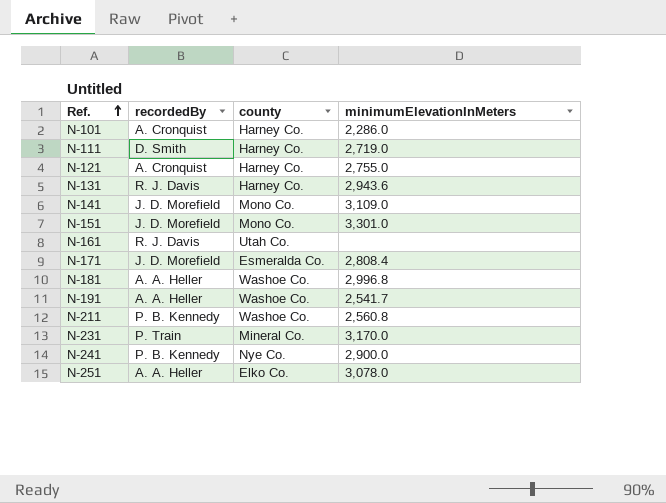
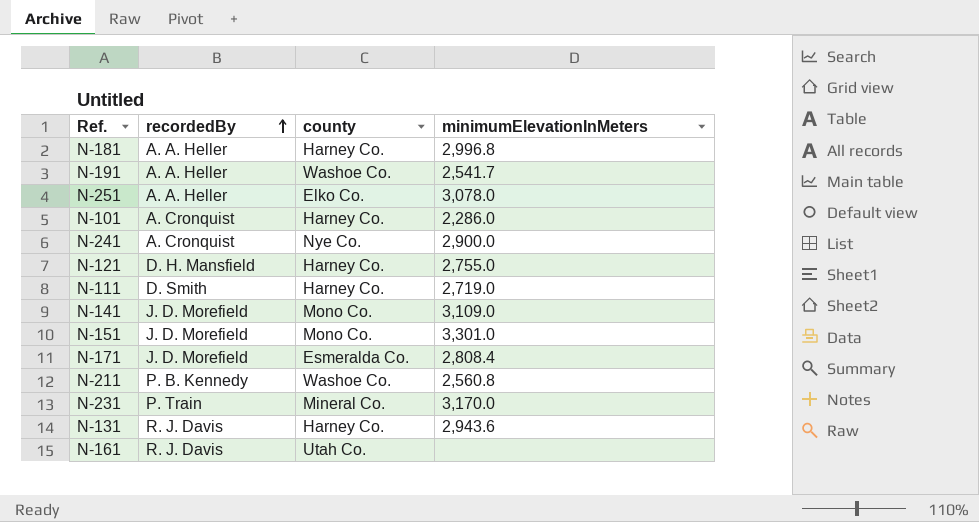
row order: Ref. ascending -> recordedBy ascending
N-181 | county: Washoe Co. -> Harney Co.
N-241 | recordedBy: P. B. Kennedy -> A. Cronquist
N-121 | recordedBy: A. Cronquist -> D. H. Mansfield

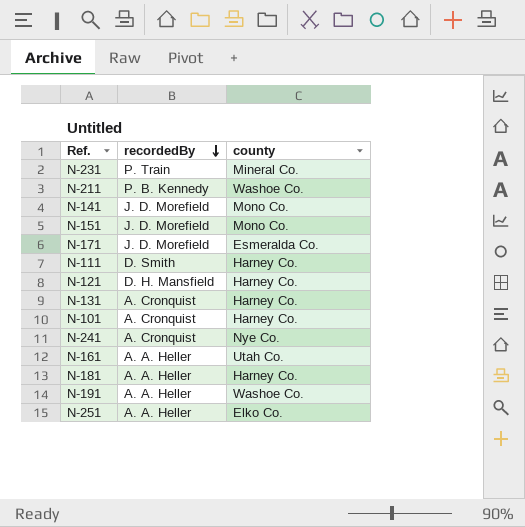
row order: recordedBy ascending -> recordedBy descending
column minimumElevationInMeters | position: 4 -> none
N-131 | recordedBy: R. J. Davis -> A. Cronquist
N-161 | recordedBy: R. J. Davis -> A. A. Heller

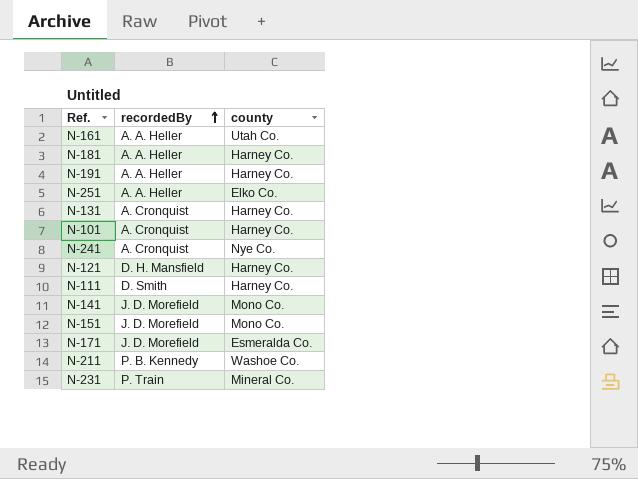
row order: recordedBy descending -> recordedBy ascending
N-191 | county: Washoe Co. -> Harney Co.

